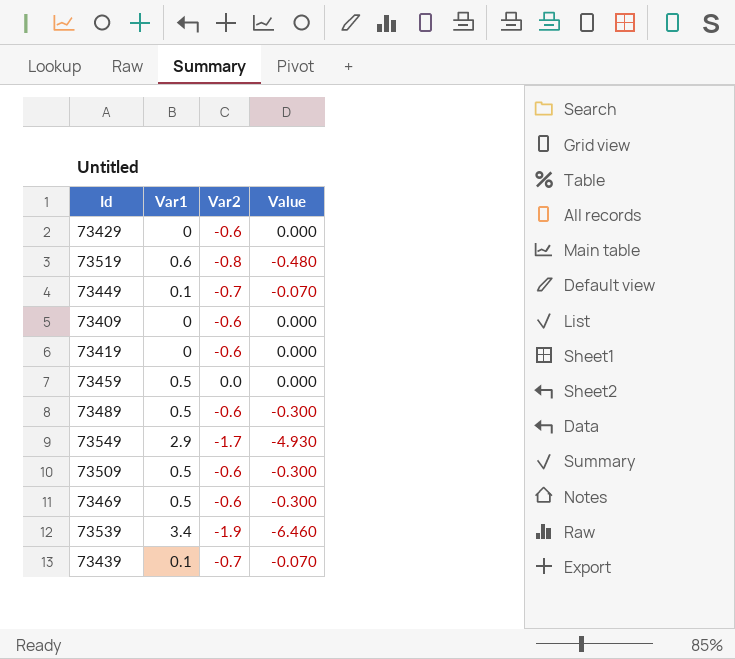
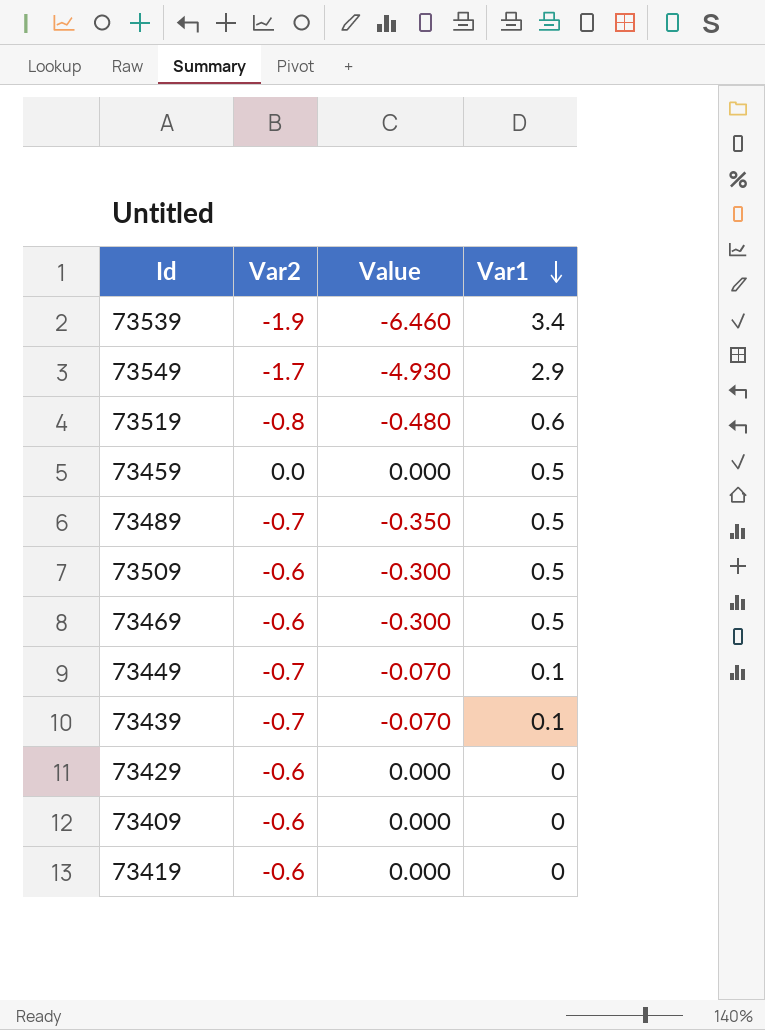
row order: none -> Var1 descending
column Var1 | position: 2 -> 4
73489 | Var2: -0.6 -> -0.7
73489 | Value: -0.300 -> -0.350

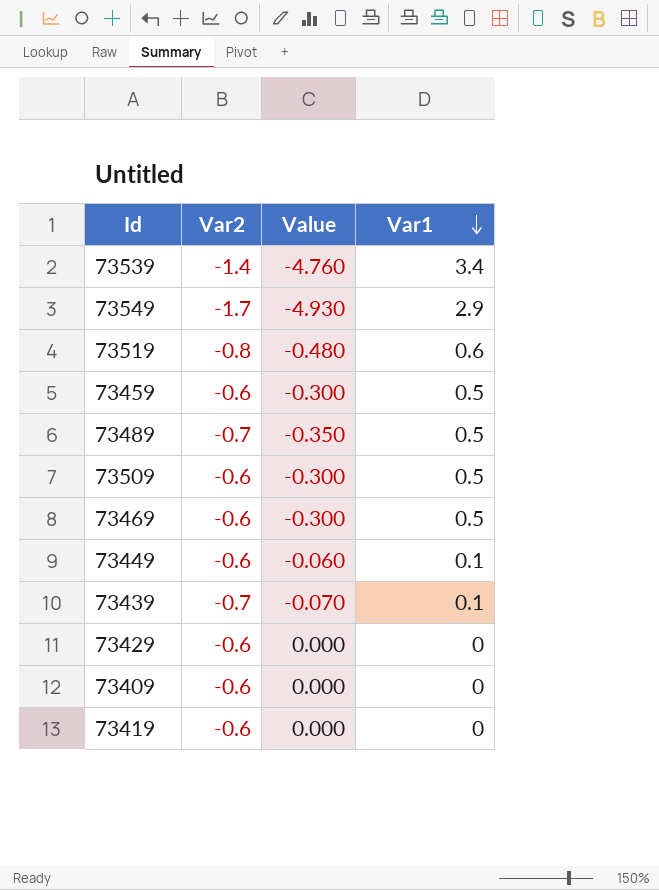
73539 | Var2: -1.9 -> -1.4
73539 | Value: -6.460 -> -4.760
73459 | Var2: 0.0 -> -0.6
73459 | Value: 0.000 -> -0.300
73449 | Var2: -0.7 -> -0.6
73449 | Value: -0.070 -> -0.060

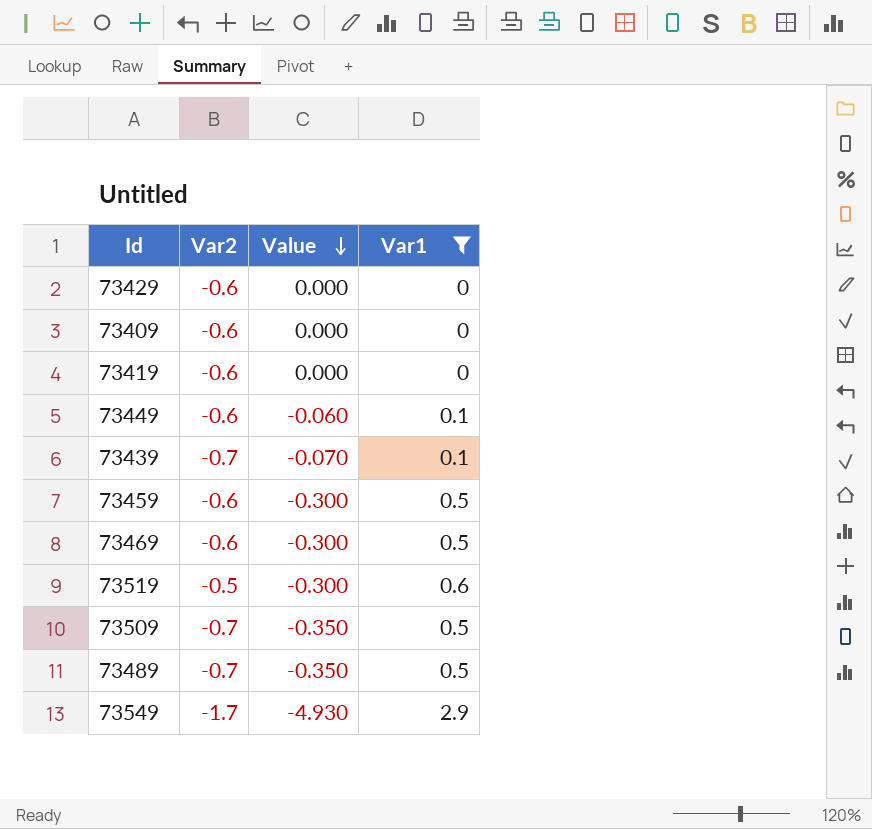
filter: none -> Var1 != 3.4
row order: Var1 descending -> Value descending
73519 | Var2: -0.8 -> -0.5
73519 | Value: -0.480 -> -0.300
73509 | Var2: -0.6 -> -0.7
73509 | Value: -0.300 -> -0.350

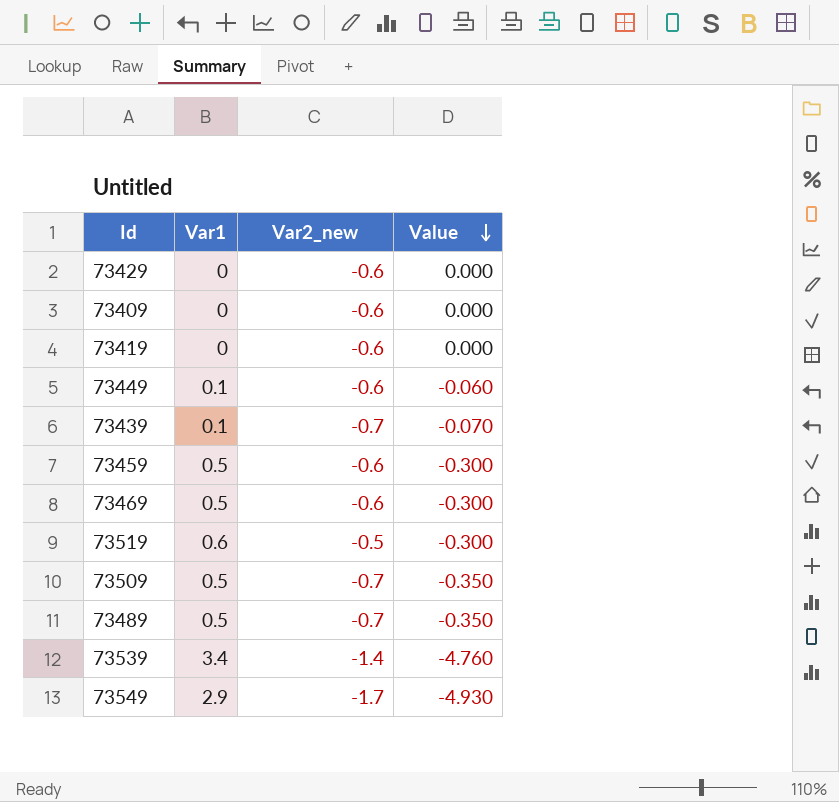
filter: Var1 != 3.4 -> none
column Var1 | position: 4 -> 2
column name: Var2 -> Var2_new

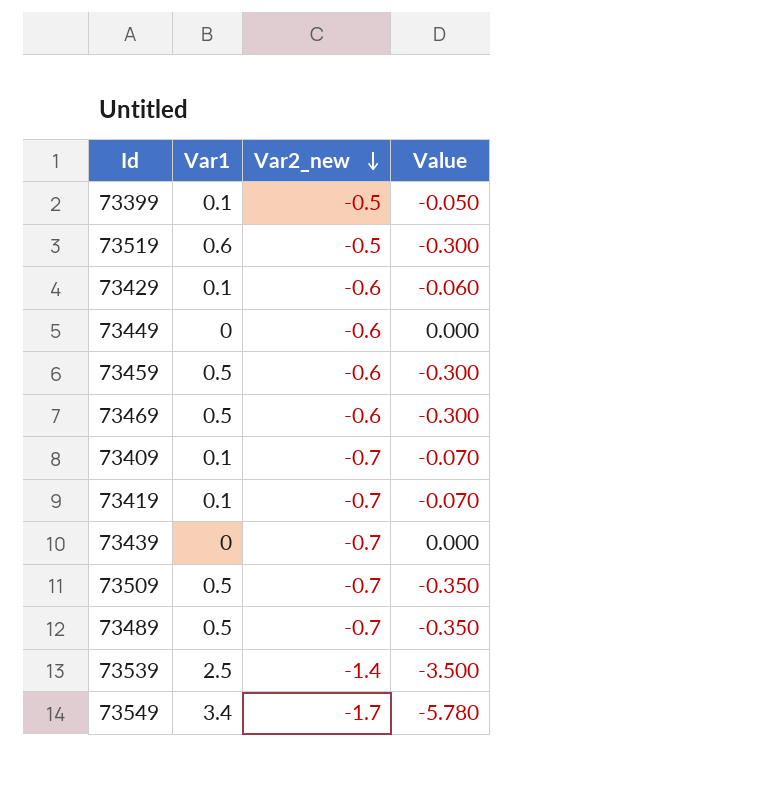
row order: Value descending -> Var2_new descending
row 73399: none -> 0.1 | -0.5 | -0.050
73429 | Var1: 0 -> 0.1
73429 | Value: 0.000 -> -0.060
73449 | Var1: 0.1 -> 0
73449 | Value: -0.060 -> 0.000
73409 | Var1: 0 -> 0.1
73409 | Var2_new: -0.6 -> -0.7
73409 | Value: 0.000 -> -0.070
73419 | Var1: 0 -> 0.1
73419 | Var2_new: -0.6 -> -0.7
73419 | Value: 0.000 -> -0.070
73439 | Var1: 0.1 -> 0
73439 | Value: -0.070 -> 0.000
73539 | Var1: 3.4 -> 2.5
73539 | Value: -4.760 -> -3.500
73549 | Var1: 2.9 -> 3.4
73549 | Value: -4.930 -> -5.780

